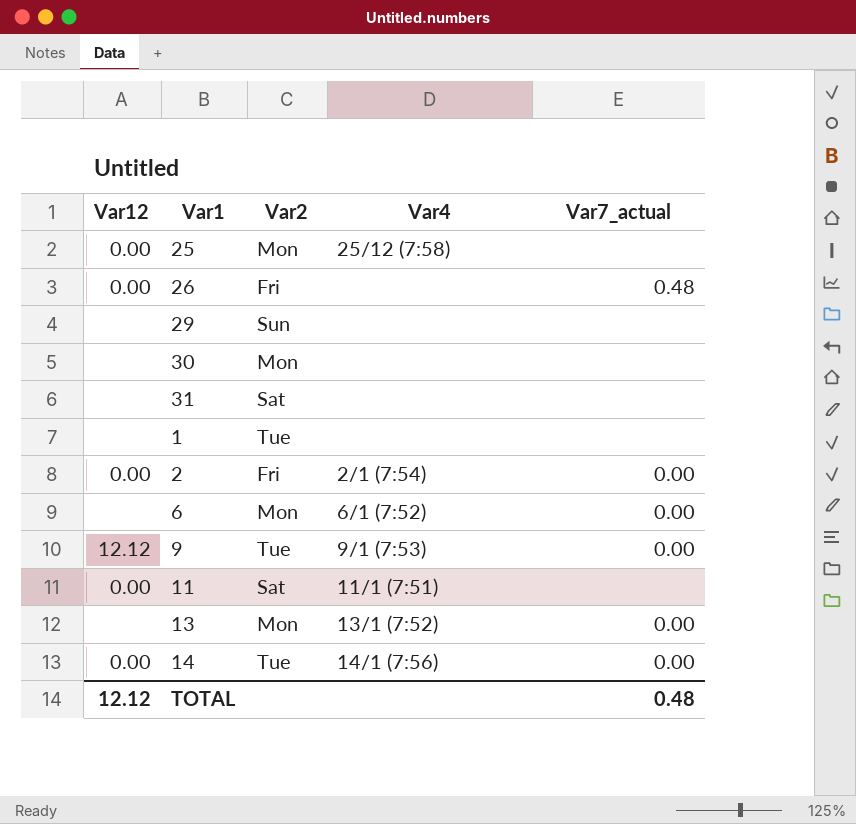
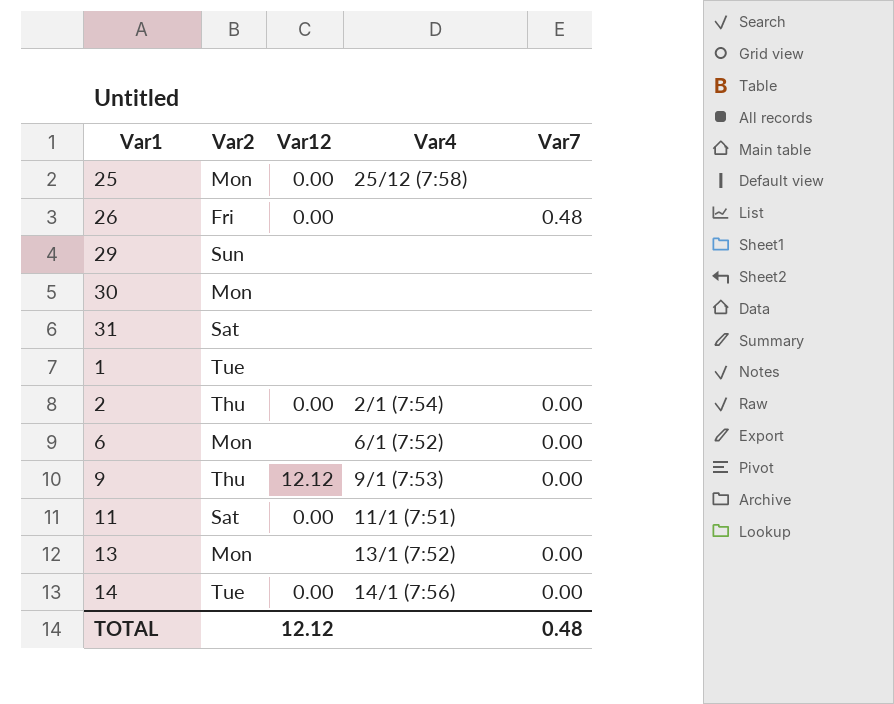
column Var12 | position: 1 -> 3
column name: Var7_actual -> Var7
2 | Var2: Fri -> Thu
9 | Var2: Tue -> Thu

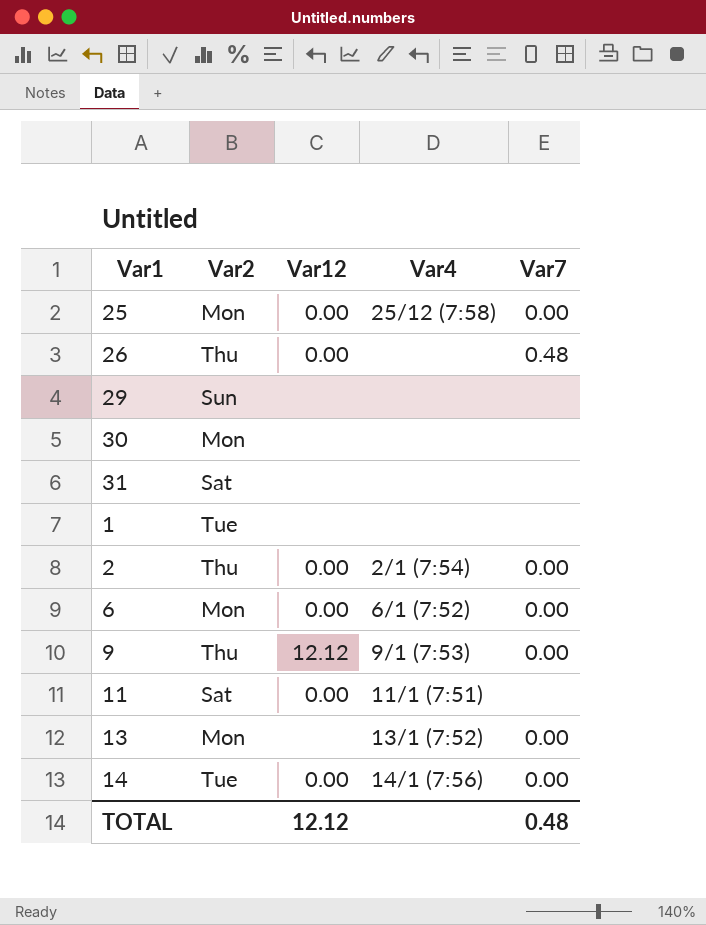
25 | Var7: none -> 0.00
26 | Var2: Fri -> Thu
6 | Var12: none -> 0.00

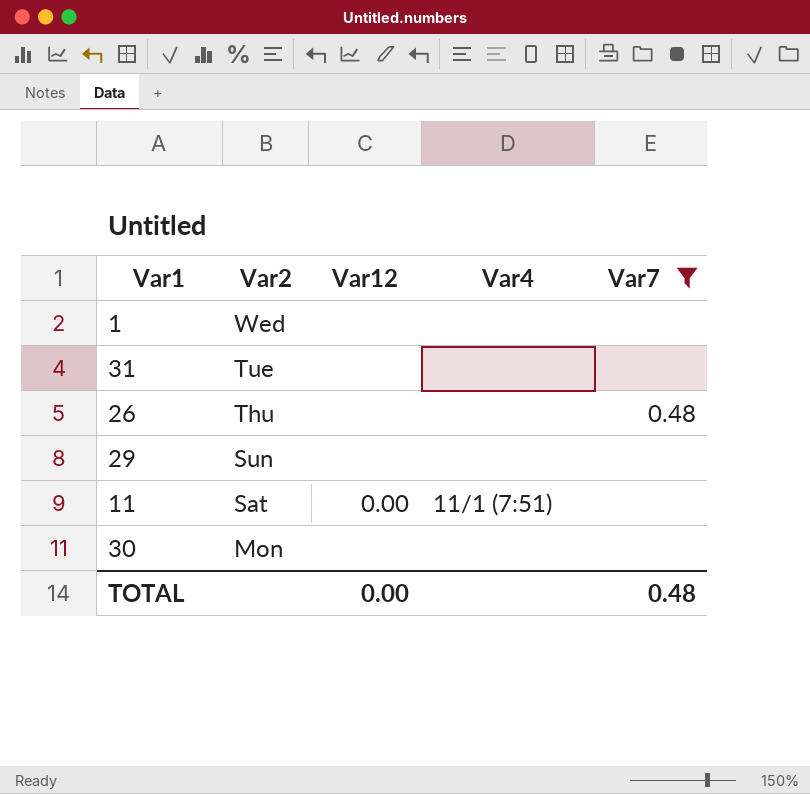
filter: none -> Var7 != 0.00
row order: none -> Var2 descending
1 | Var2: Tue -> Wed
31 | Var2: Sat -> Tue
26 | Var12: 0.00 -> none
TOTAL | Var12: 12.12 -> 0.00

